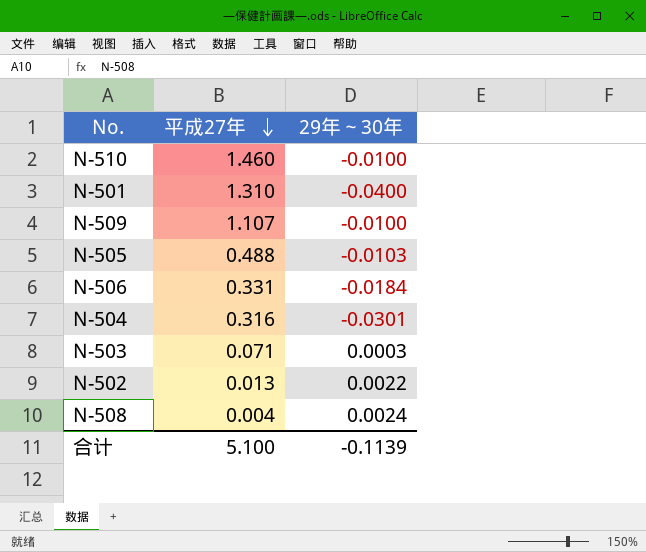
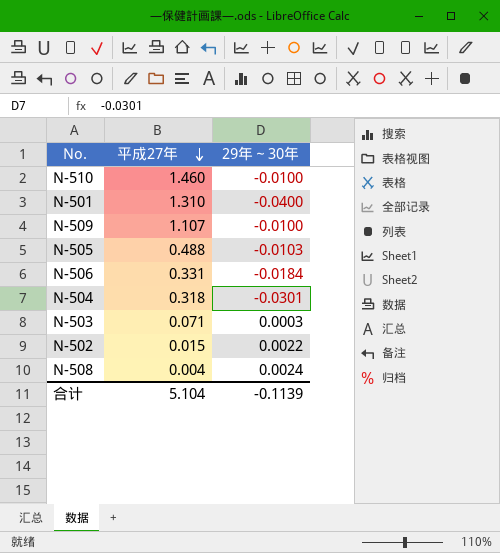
N-504 | 平成27年: 0.316 -> 0.318
N-502 | 平成27年: 0.013 -> 0.015
合计 | 平成27年: 5.100 -> 5.104

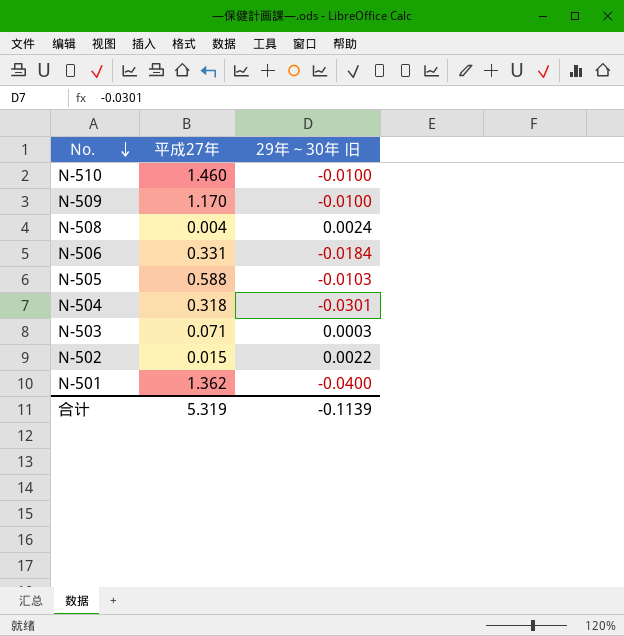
row order: 平成27年 descending -> No. descending
column name: 29年～30年 -> 29年～30年 旧
N-509 | 平成27年: 1.107 -> 1.170
N-505 | 平成27年: 0.488 -> 0.588
N-501 | 平成27年: 1.310 -> 1.362
合计 | 平成27年: 5.104 -> 5.319

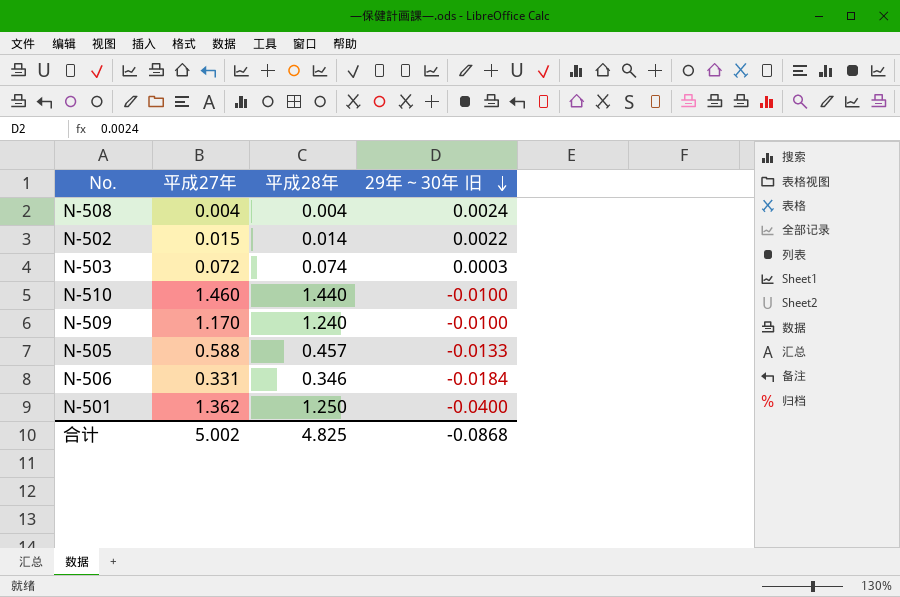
row order: No. descending -> 29年～30年 旧 descending
column 平成28年 | position: none -> 3
row N-504: 0.318 | -0.0301 -> none
N-503 | 平成27年: 0.071 -> 0.072
N-505 | 29年～30年 旧: -0.0103 -> -0.0133
合计 | 平成27年: 5.319 -> 5.002
合计 | 29年～30年 旧: -0.1139 -> -0.0868

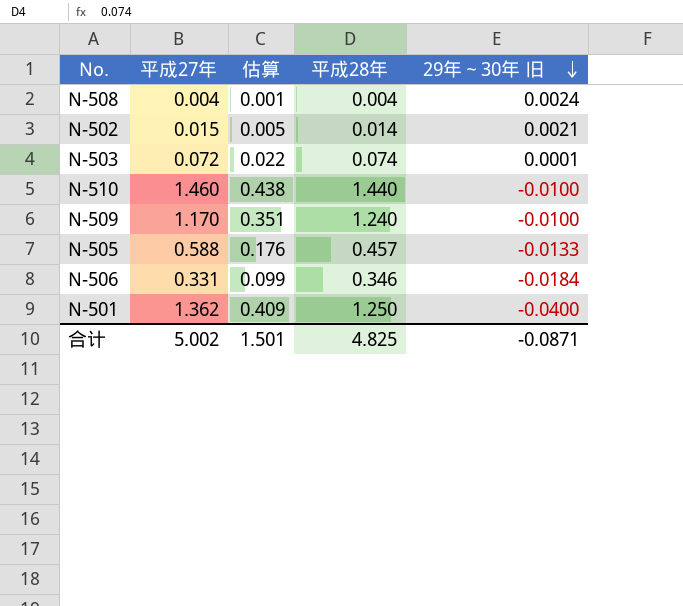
column 估算 | formula: none -> [平成27年] * 0.3
N-502 | 29年～30年 旧: 0.0022 -> 0.0021
N-503 | 29年～30年 旧: 0.0003 -> 0.0001
合计 | 29年～30年 旧: -0.0868 -> -0.0871

